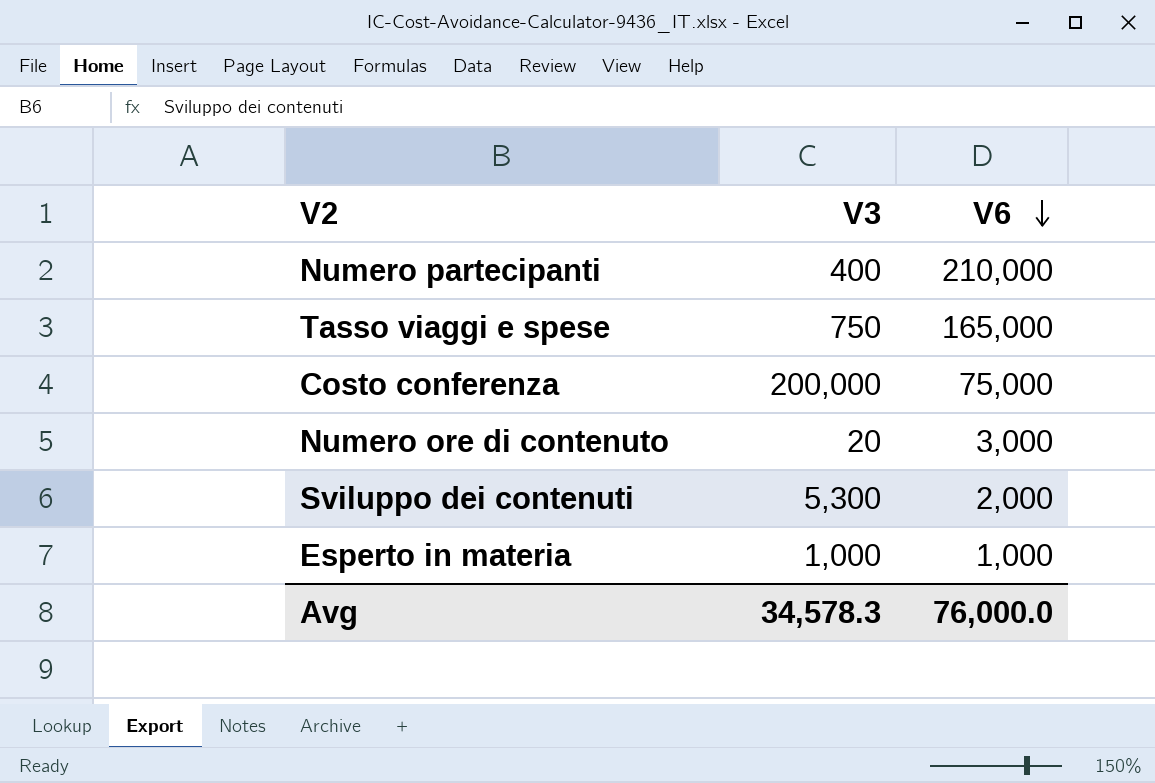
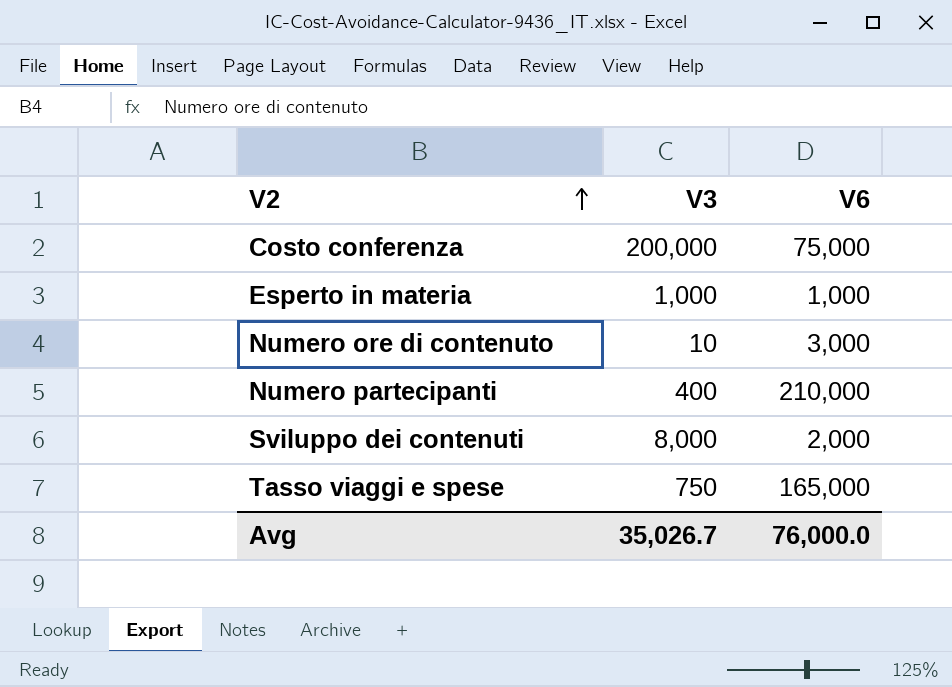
row order: V6 descending -> V2 ascending
Numero ore di contenuto | V3: 20 -> 10
Sviluppo dei contenuti | V3: 5,300 -> 8,000
Avg | V3: 34,578.3 -> 35,026.7

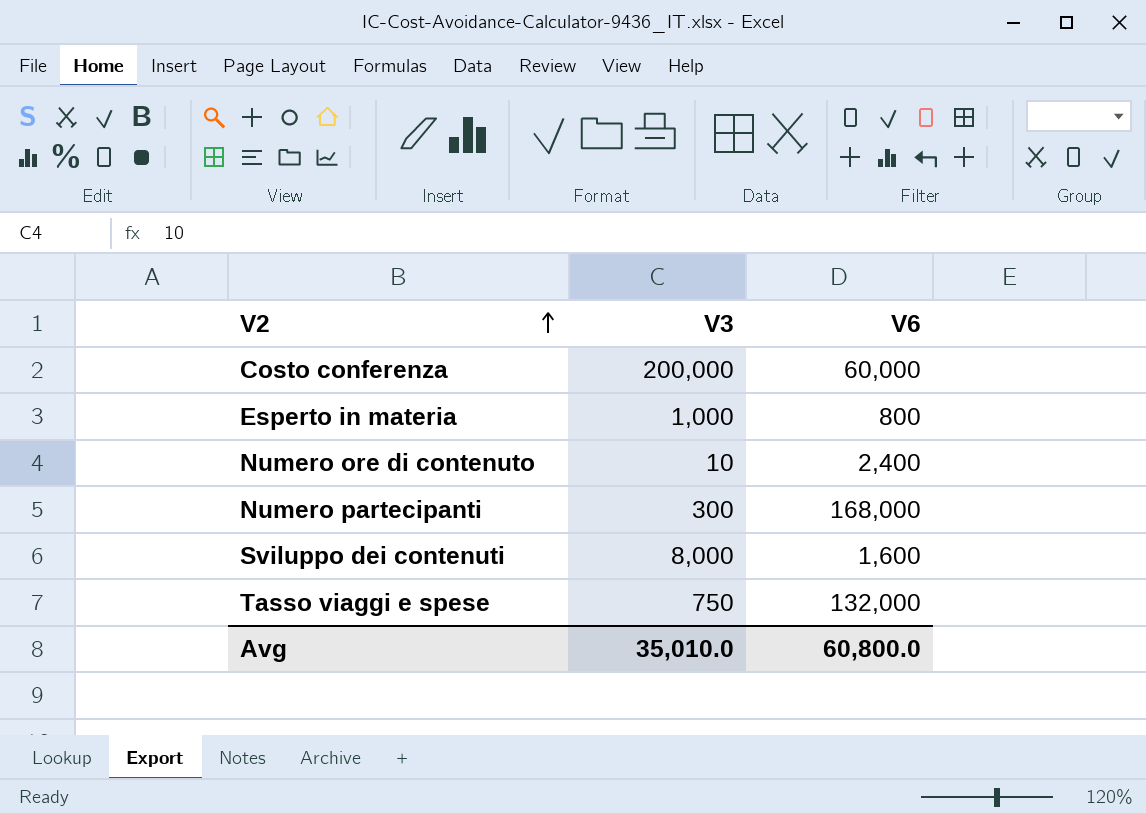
Costo conferenza | V6: 75,000 -> 60,000
Esperto in materia | V6: 1,000 -> 800
Numero ore di contenuto | V6: 3,000 -> 2,400
Numero partecipanti | V3: 400 -> 300
Numero partecipanti | V6: 210,000 -> 168,000
Sviluppo dei contenuti | V6: 2,000 -> 1,600
Tasso viaggi e spese | V6: 165,000 -> 132,000
Avg | V3: 35,026.7 -> 35,010.0
Avg | V6: 76,000.0 -> 60,800.0

